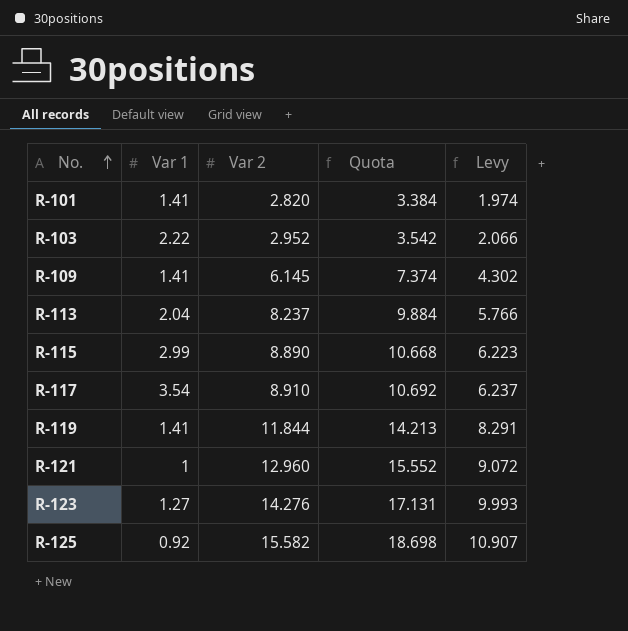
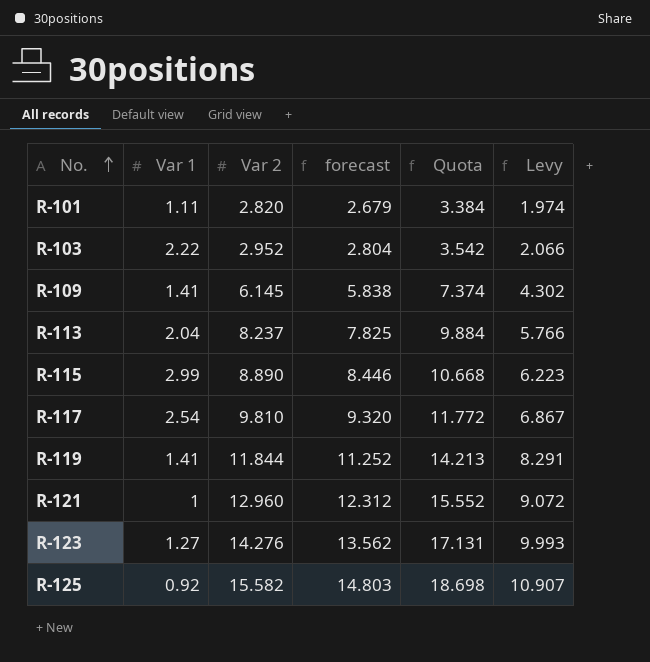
column forecast | formula: none -> [Var 2] * 0.95
R-101 | Var 1: 1.41 -> 1.11
R-117 | Var 1: 3.54 -> 2.54
R-117 | Var 2: 8.910 -> 9.810
R-117 | Quota: 10.692 -> 11.772
R-117 | Levy: 6.237 -> 6.867

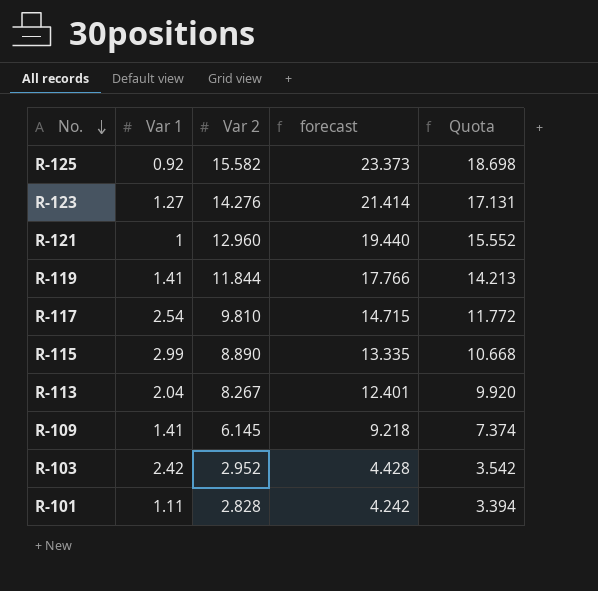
row order: No. ascending -> No. descending
column Levy | formula: [Var 2] * 0.7 -> none
column forecast | formula: [Var 2] * 0.95 -> [Var 2] * 1.5
R-113 | Var 2: 8.237 -> 8.267
R-113 | Quota: 9.884 -> 9.920
R-103 | Var 1: 2.22 -> 2.42
R-101 | Var 2: 2.820 -> 2.828
R-101 | Quota: 3.384 -> 3.394

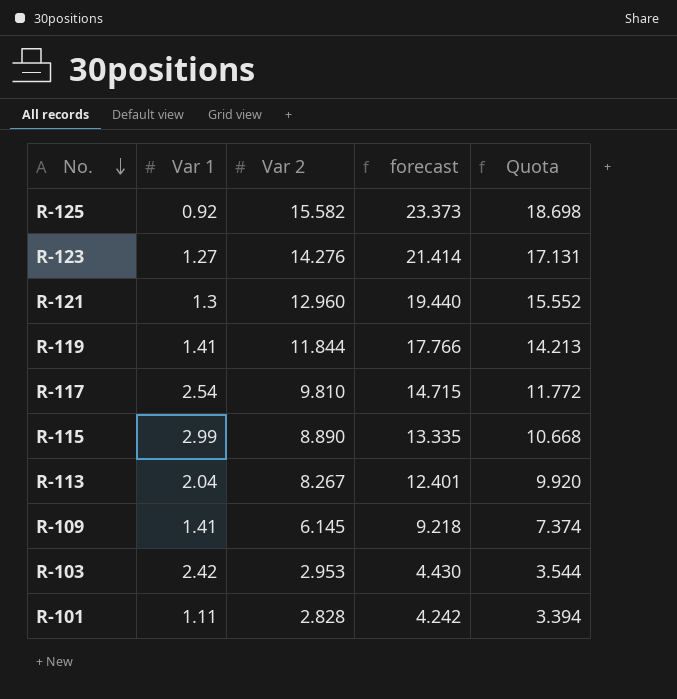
R-121 | Var 1: 1 -> 1.3
R-103 | Var 2: 2.952 -> 2.953
R-103 | forecast: 4.428 -> 4.430
R-103 | Quota: 3.542 -> 3.544

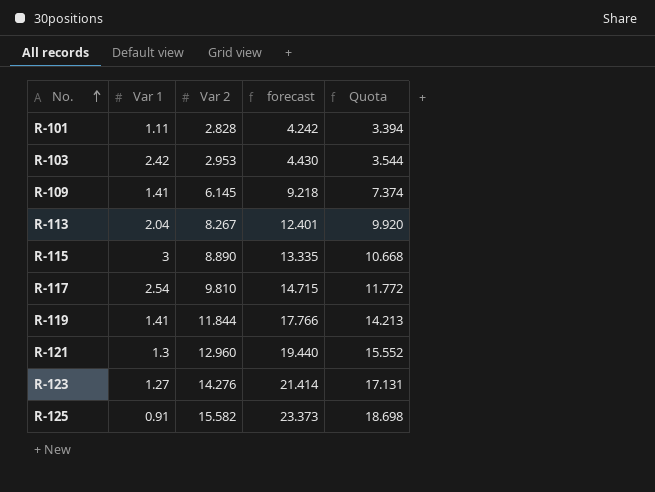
row order: No. descending -> No. ascending
R-115 | Var 1: 2.99 -> 3
R-125 | Var 1: 0.92 -> 0.91

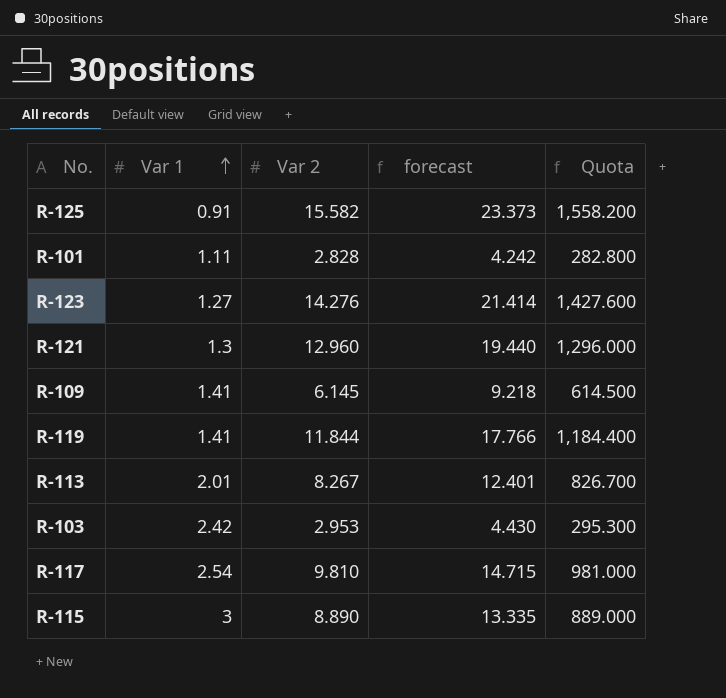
row order: No. ascending -> Var 1 ascending
column Quota | formula: [Var 2] * 1.2 -> [Var 2] * 100
R-113 | Var 1: 2.04 -> 2.01

